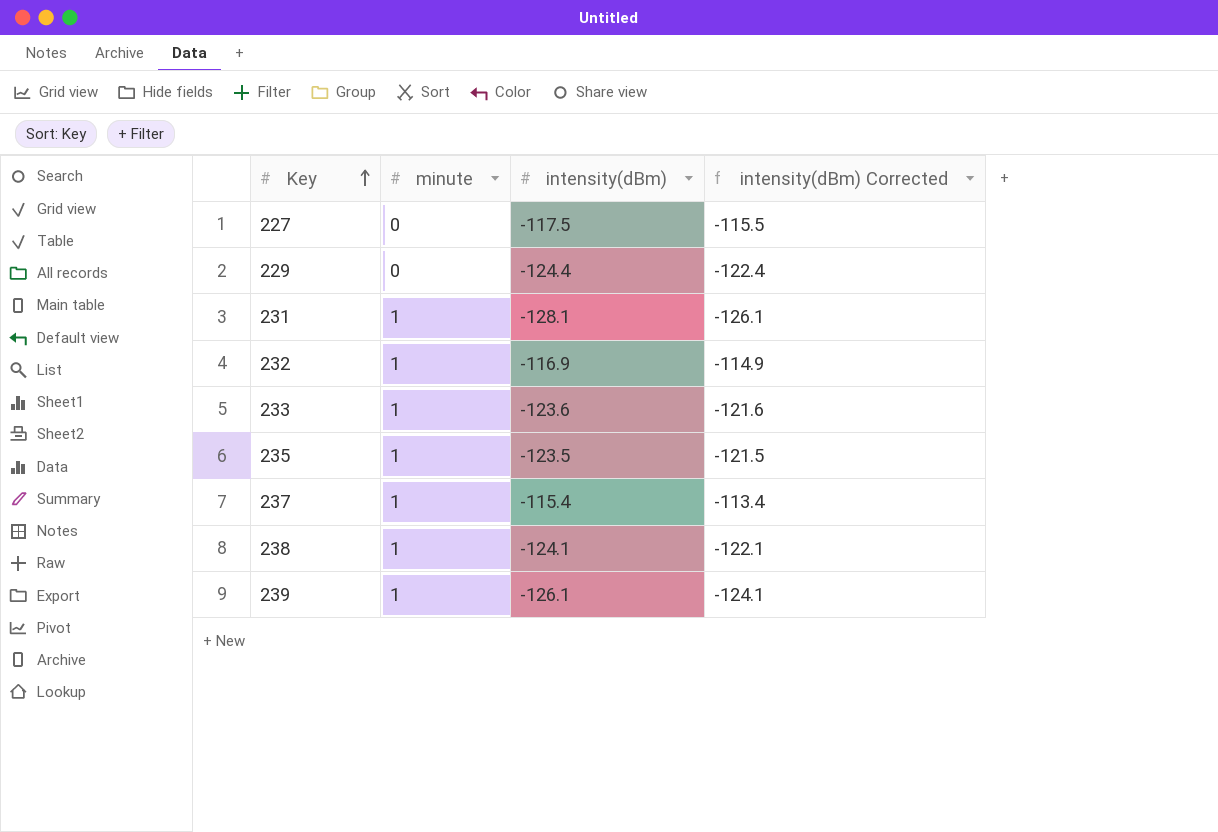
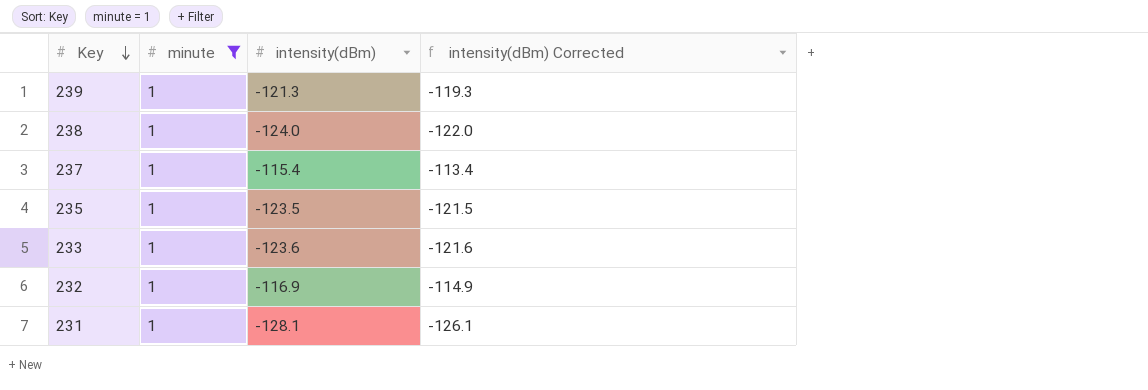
filter: none -> minute = 1
row order: Key ascending -> Key descending
239 | intensity(dBm): -126.1 -> -121.3
239 | intensity(dBm) Corrected: -124.1 -> -119.3
238 | intensity(dBm): -124.1 -> -124.0
238 | intensity(dBm) Corrected: -122.1 -> -122.0

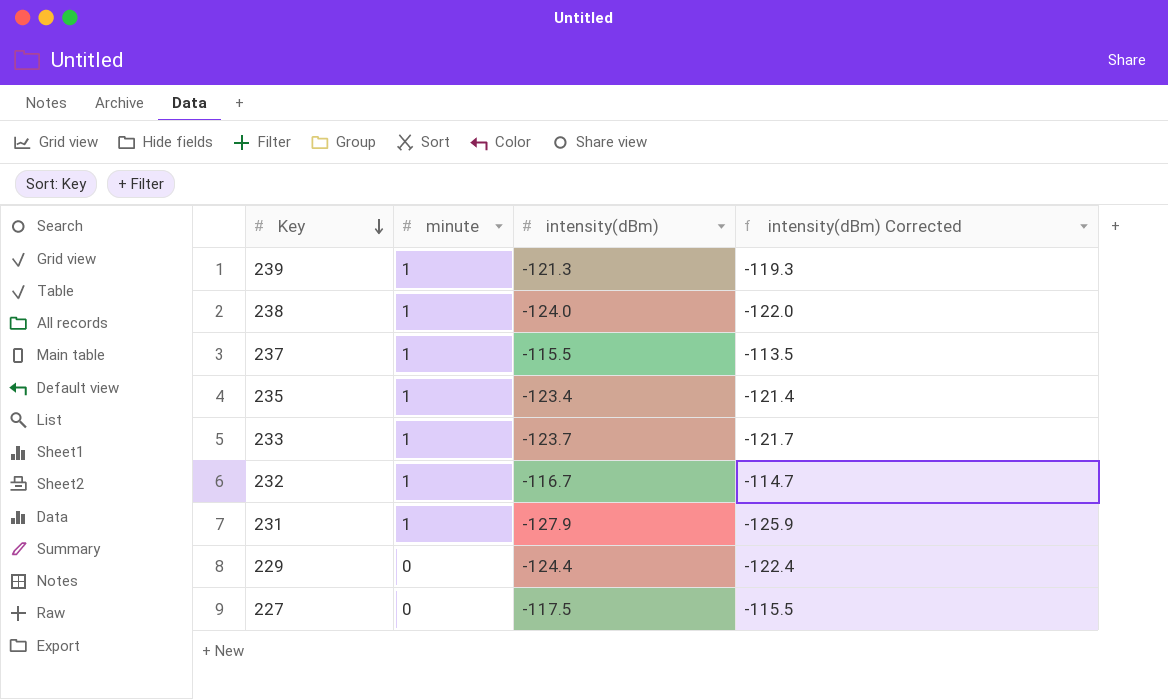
filter: minute = 1 -> none
237 | intensity(dBm): -115.4 -> -115.5
237 | intensity(dBm) Corrected: -113.4 -> -113.5
235 | intensity(dBm): -123.5 -> -123.4
235 | intensity(dBm) Corrected: -121.5 -> -121.4
233 | intensity(dBm): -123.6 -> -123.7
233 | intensity(dBm) Corrected: -121.6 -> -121.7
232 | intensity(dBm): -116.9 -> -116.7
232 | intensity(dBm) Corrected: -114.9 -> -114.7
231 | intensity(dBm): -128.1 -> -127.9
231 | intensity(dBm) Corrected: -126.1 -> -125.9

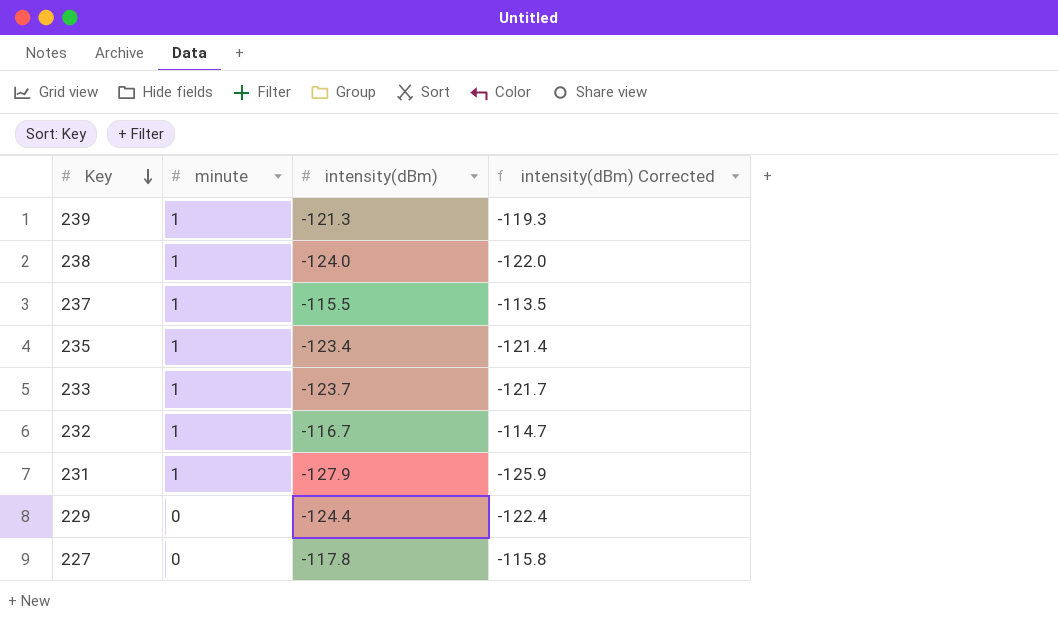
227 | intensity(dBm): -117.5 -> -117.8
227 | intensity(dBm) Corrected: -115.5 -> -115.8

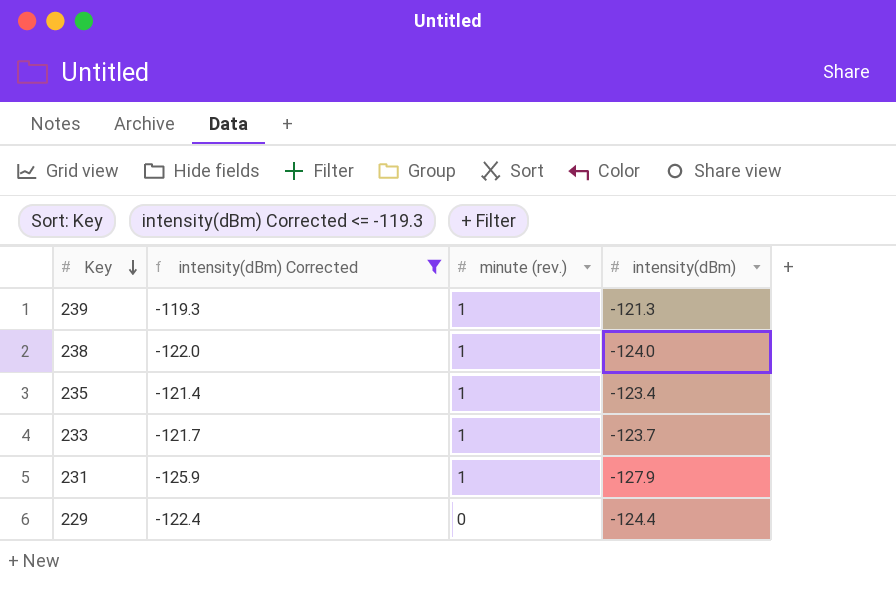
filter: none -> intensity(dBm) Corrected <= -119.3
column intensity(dBm) Corrected | position: 4 -> 2
column name: minute -> minute (rev.)

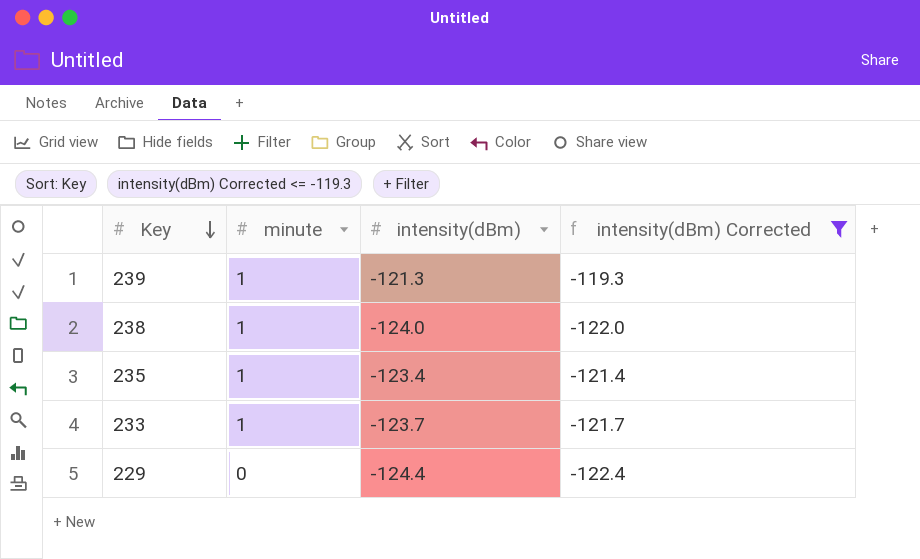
column name: minute (rev.) -> minute
column intensity(dBm) Corrected | position: 2 -> 4
row 231: -125.9 | 1 | -127.9 -> none

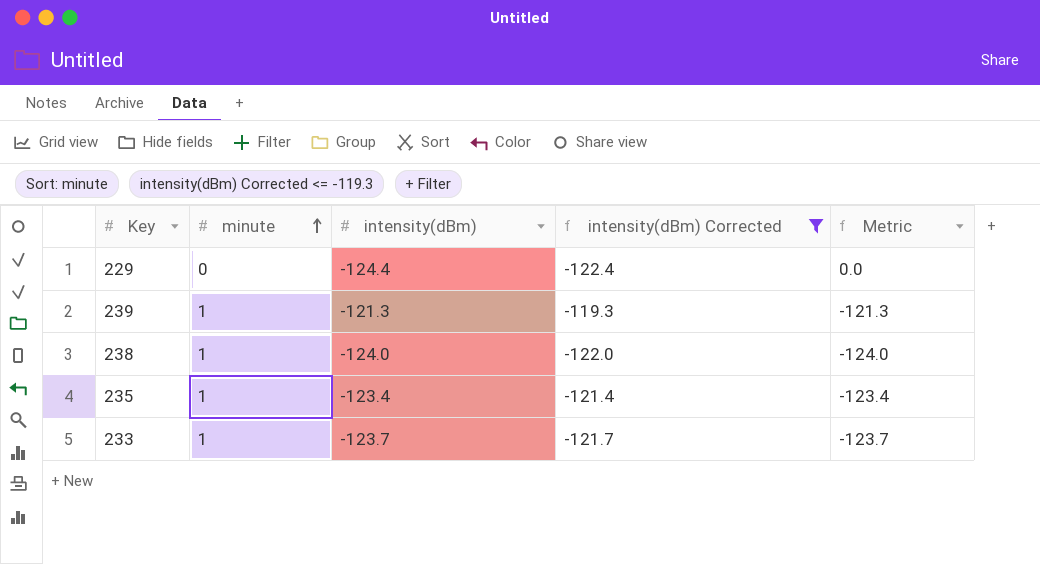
row order: Key descending -> minute ascending
column Metric | formula: none -> [minute] * [intensity(dBm)]

